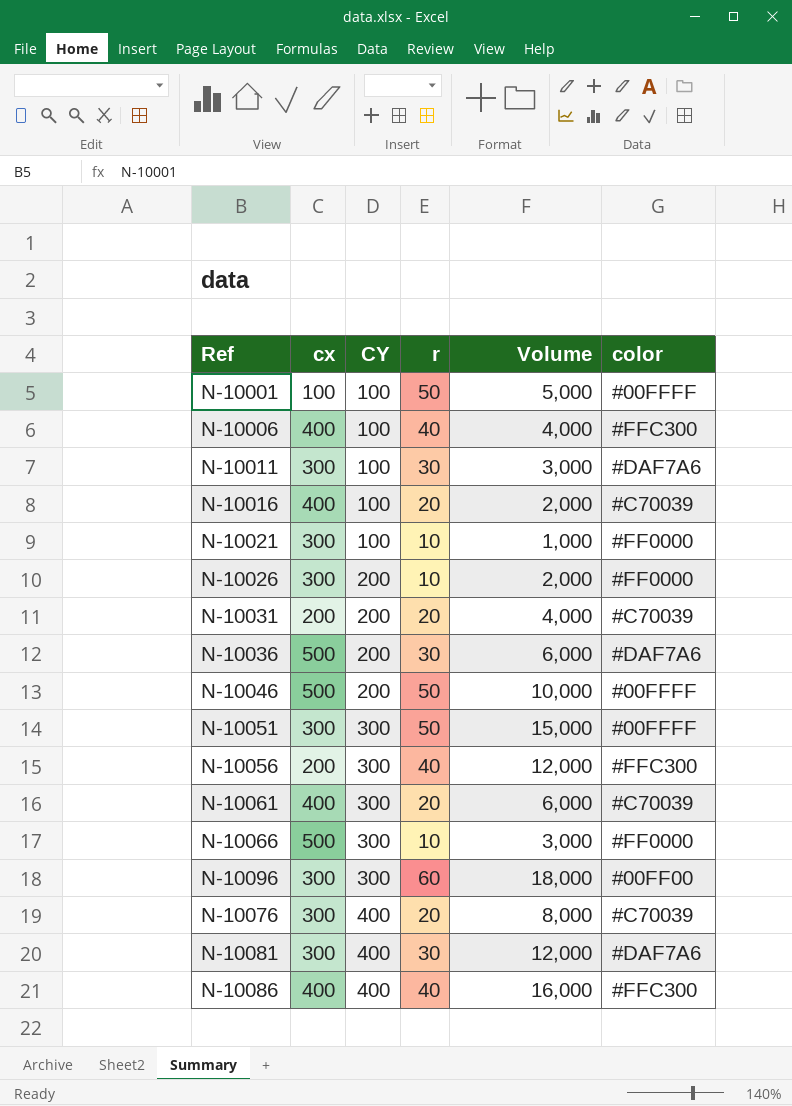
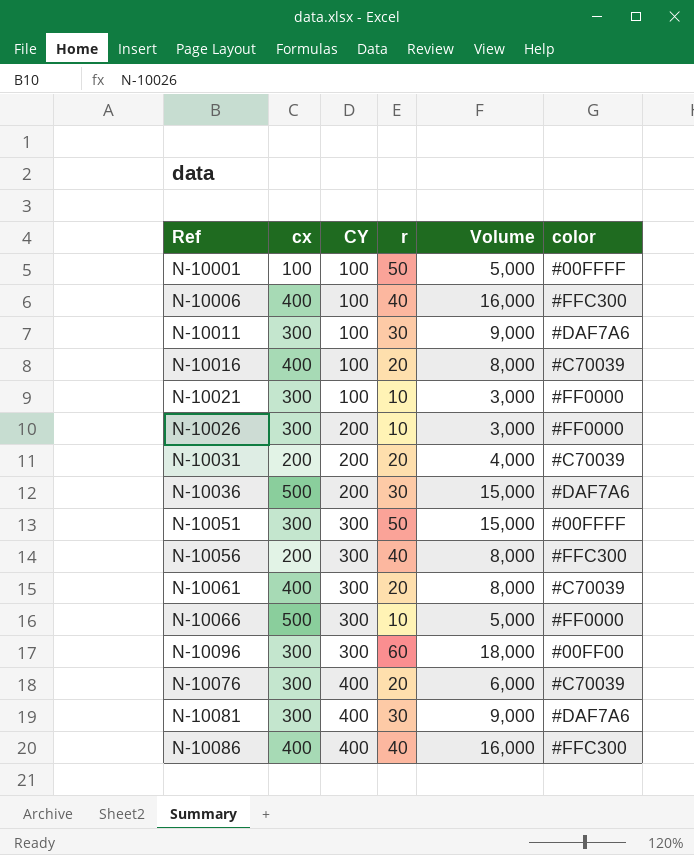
column Volume | formula: [CY] * [r] -> [cx] * [r]
row N-10046: 500 | 200 | 50 | 10,000 | #00FFFF -> none

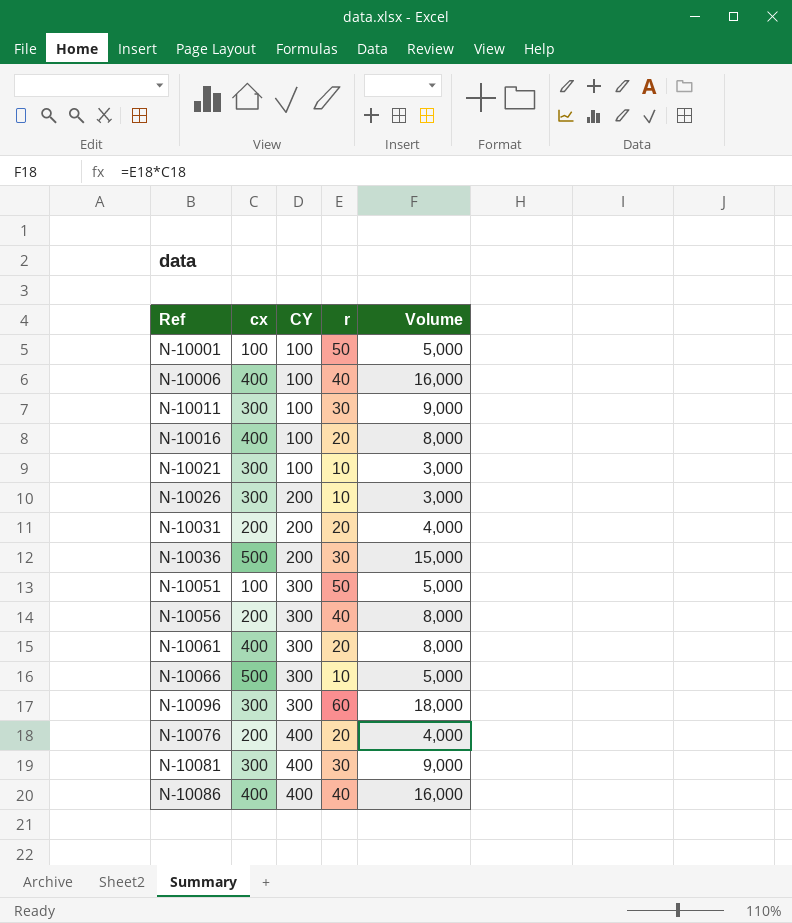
column color | position: 6 -> none
N-10051 | cx: 300 -> 100
N-10051 | Volume: 15,000 -> 5,000
N-10076 | cx: 300 -> 200
N-10076 | Volume: 6,000 -> 4,000

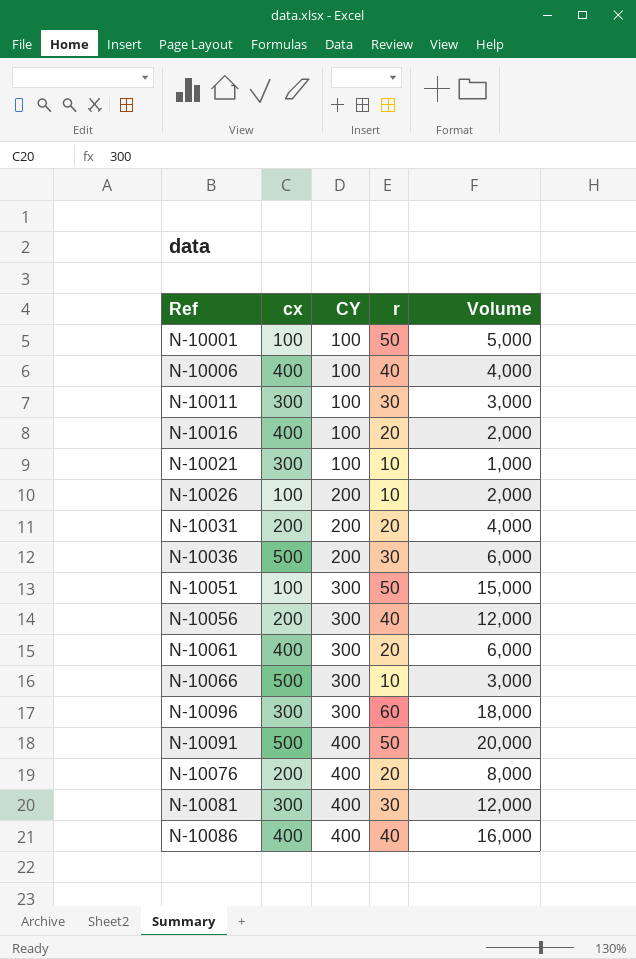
column Volume | formula: [cx] * [r] -> [CY] * [r]
N-10026 | cx: 300 -> 100
row N-10091: none -> 500 | 400 | 50 | 20,000

